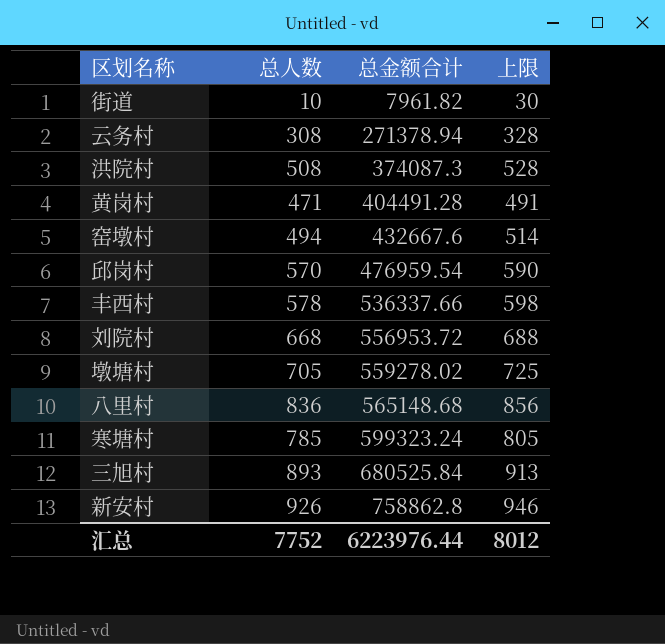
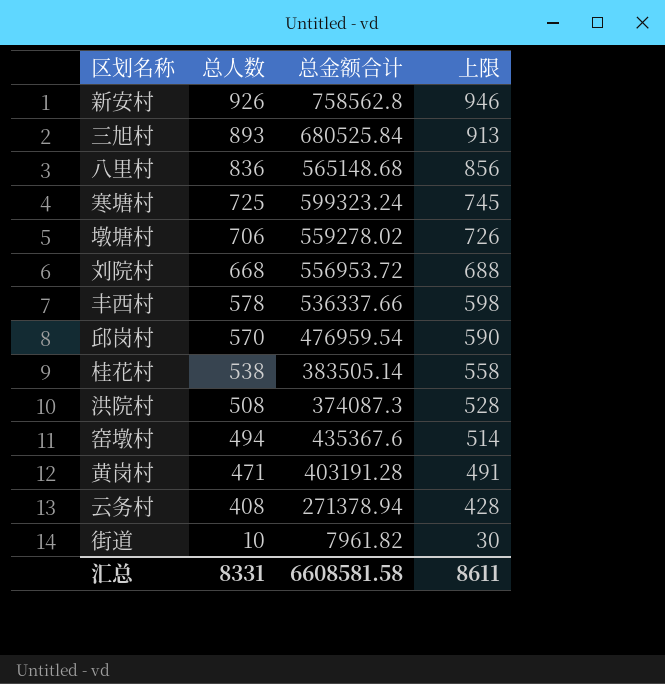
row order: 总金额合计 ascending -> 总人数 descending
新安村 | 总金额合计: 758862.8 -> 758562.8
寒塘村 | 总人数: 785 -> 725
寒塘村 | 上限: 805 -> 745
墩塘村 | 总人数: 705 -> 706
墩塘村 | 上限: 725 -> 726
row 桂花村: none -> 538 | 383505.14 | 558
窑墩村 | 总金额合计: 432667.6 -> 435367.6
黄岗村 | 总金额合计: 404491.28 -> 403191.28
云务村 | 总人数: 308 -> 408
云务村 | 上限: 328 -> 428
汇总 | 总人数: 7752 -> 8331
汇总 | 总金额合计: 6223976.44 -> 6608581.58
汇总 | 上限: 8012 -> 8611

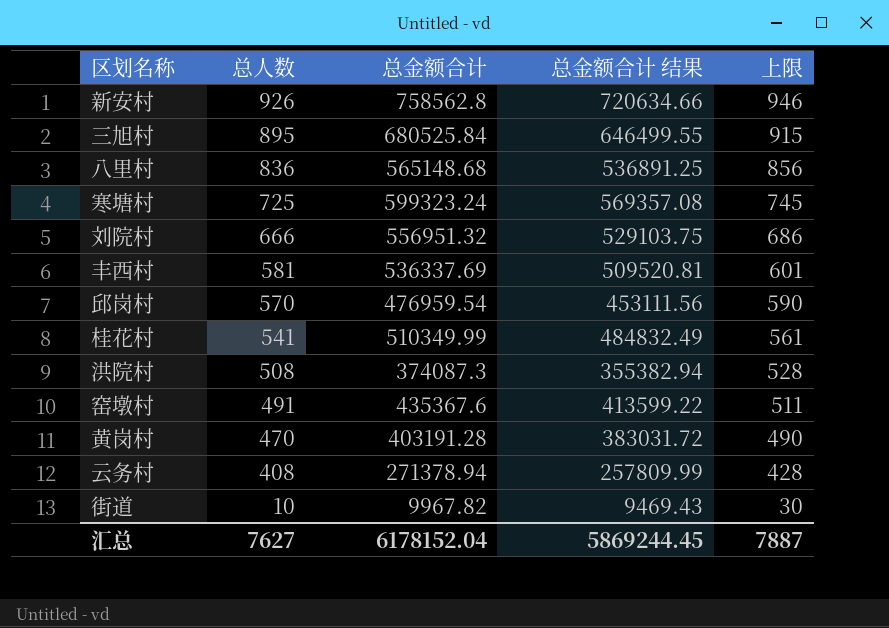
column 总金额合计 结果 | formula: none -> [总金额合计] * 0.95
row 墩塘村: 706 | 559278.02 | 726 -> none
三旭村 | 总人数: 893 -> 895
三旭村 | 上限: 913 -> 915
刘院村 | 总人数: 668 -> 666
刘院村 | 总金额合计: 556953.72 -> 556951.32
刘院村 | 上限: 688 -> 686
丰西村 | 总人数: 578 -> 581
丰西村 | 总金额合计: 536337.66 -> 536337.69
丰西村 | 上限: 598 -> 601
桂花村 | 总人数: 538 -> 541
桂花村 | 总金额合计: 383505.14 -> 510349.99
桂花村 | 上限: 558 -> 561
窑墩村 | 总人数: 494 -> 491
窑墩村 | 上限: 514 -> 511
黄岗村 | 总人数: 471 -> 470
黄岗村 | 上限: 491 -> 490
街道 | 总金额合计: 7961.82 -> 9967.82
汇总 | 总人数: 8331 -> 7627
汇总 | 总金额合计: 6608581.58 -> 6178152.04
汇总 | 上限: 8611 -> 7887

